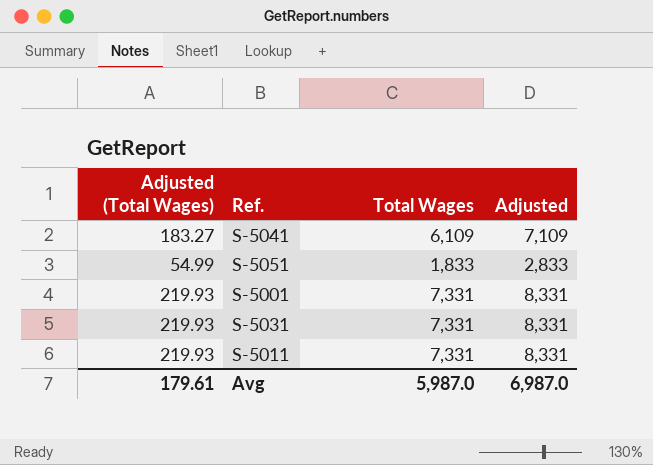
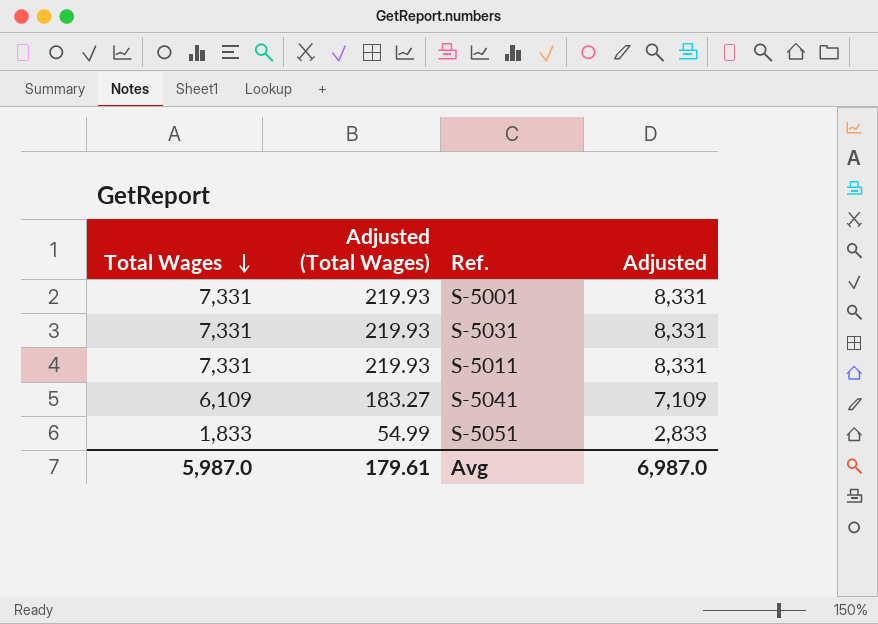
row order: none -> Total Wages descending
column Total Wages | position: 3 -> 1

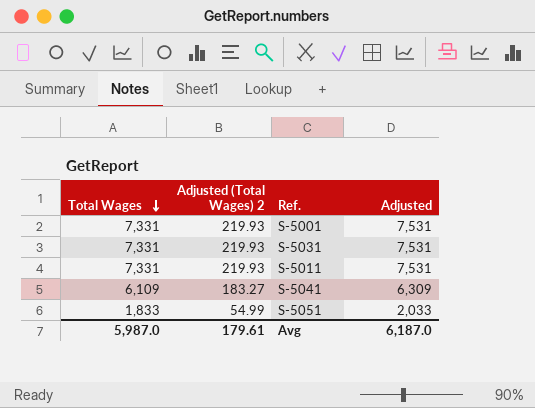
column name: Adjusted (Total Wages) -> Adjusted (Total Wages) 2
column Adjusted | formula: [Total Wages] + 1000 -> [Total Wages] + 200
Avg | Adjusted: 6,987.0 -> 6,187.0

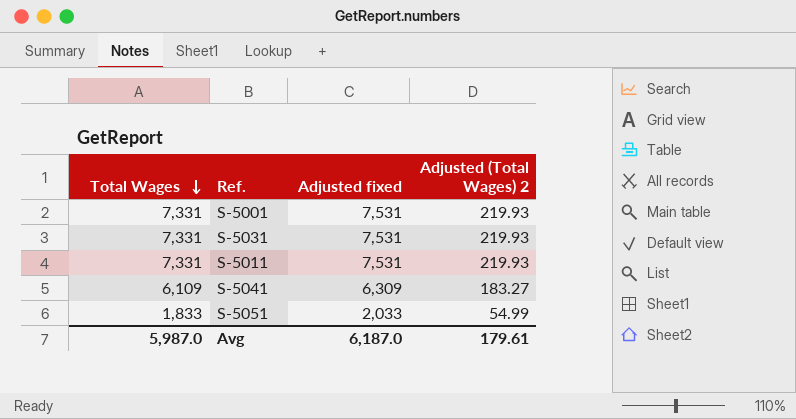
column name: Adjusted -> Adjusted fixed
column Adjusted (Total Wages) 2 | position: 2 -> 4

